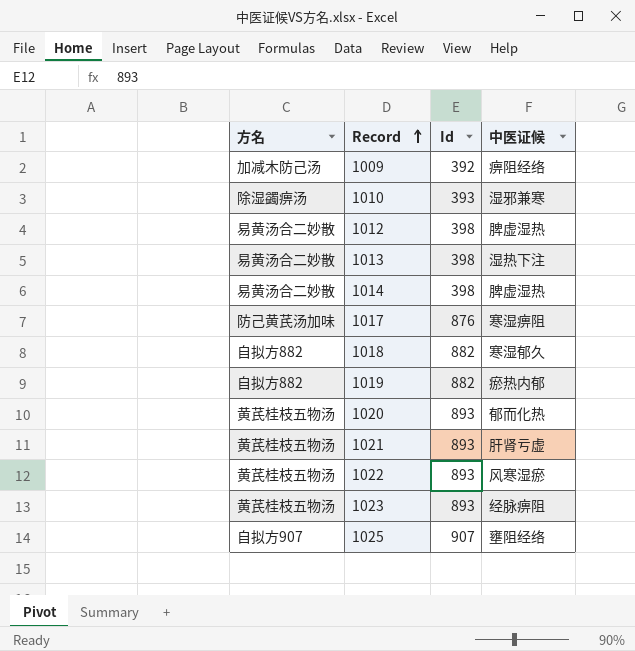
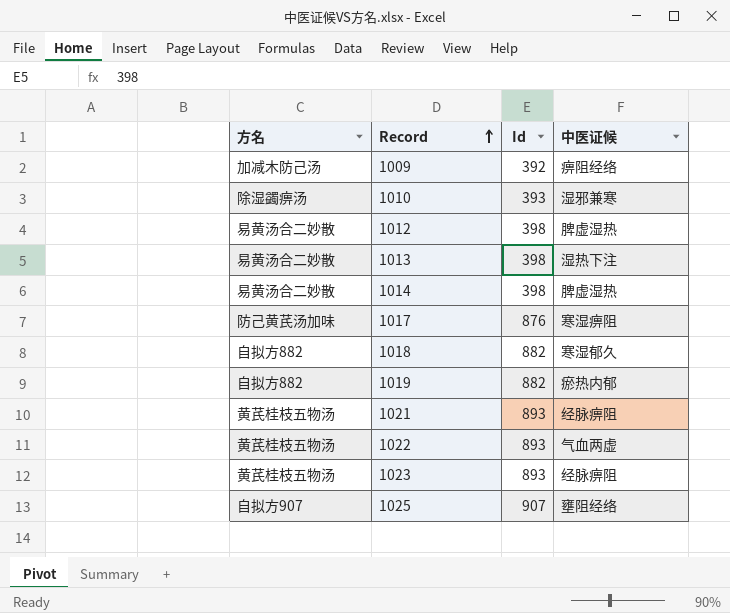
row 1020: 黄芪桂枝五物汤 | 893 | 郁而化热 -> none
1021 | 中医证候: 肝肾亏虚 -> 经脉痹阻
1022 | 中医证候: 风寒湿瘀 -> 气血两虚

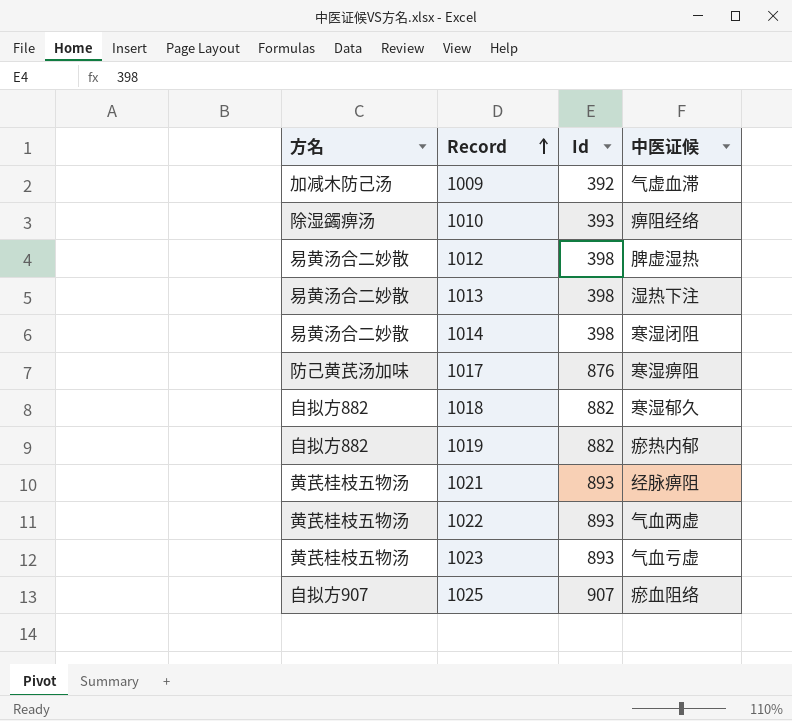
1009 | 中医证候: 痹阻经络 -> 气虚血滞
1010 | 中医证候: 湿邪兼寒 -> 痹阻经络
1014 | 中医证候: 脾虚湿热 -> 寒湿闭阻
1023 | 中医证候: 经脉痹阻 -> 气血亏虚
1025 | 中医证候: 壅阻经络 -> 瘀血阻络

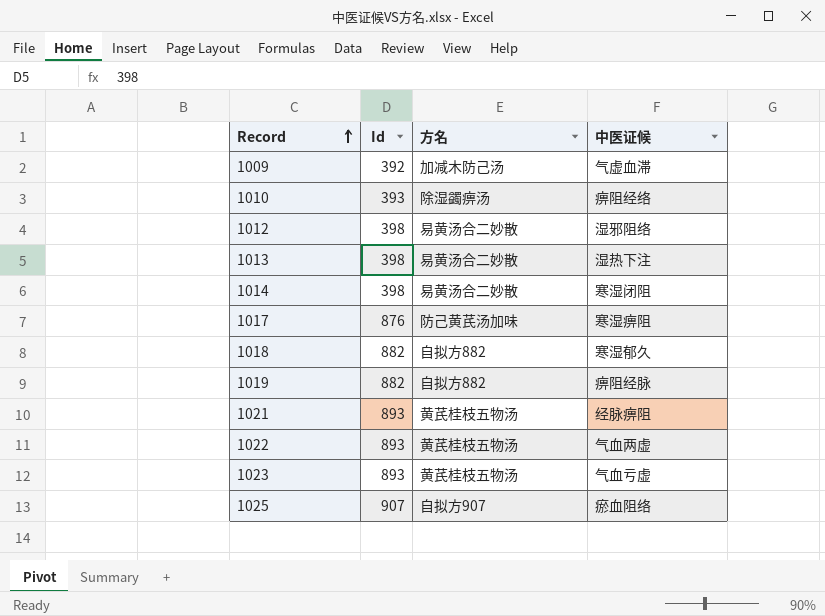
column 方名 | position: 1 -> 3
1012 | 中医证候: 脾虚湿热 -> 湿邪阻络
1019 | 中医证候: 瘀热内郁 -> 痹阻经脉

